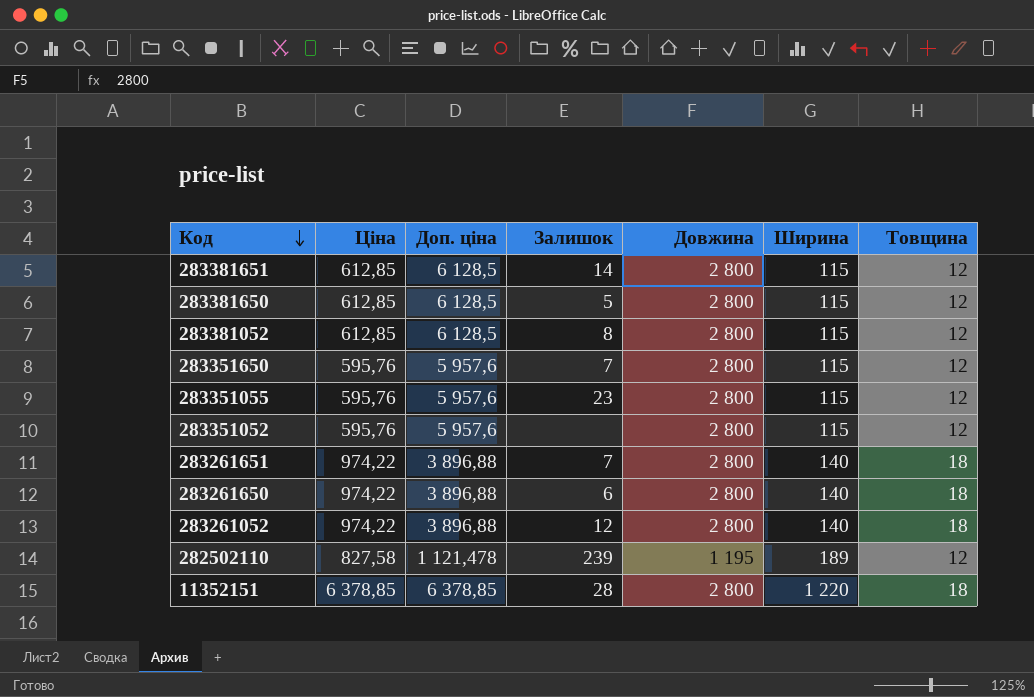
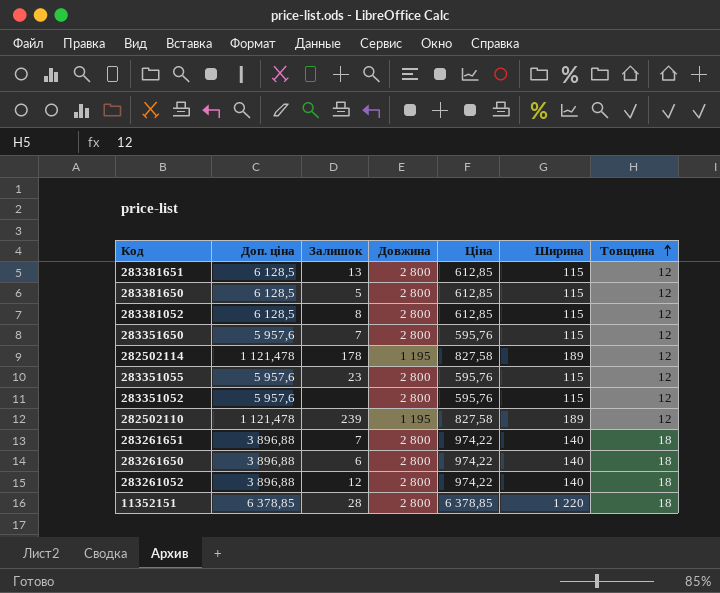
row order: Код descending -> Товщина ascending
column Ціна | position: 2 -> 5
283381651 | Залишок: 14 -> 13
row 282502114: none -> 1 121,478 | 178 | 1 195 | 827,58 | 189 | 12

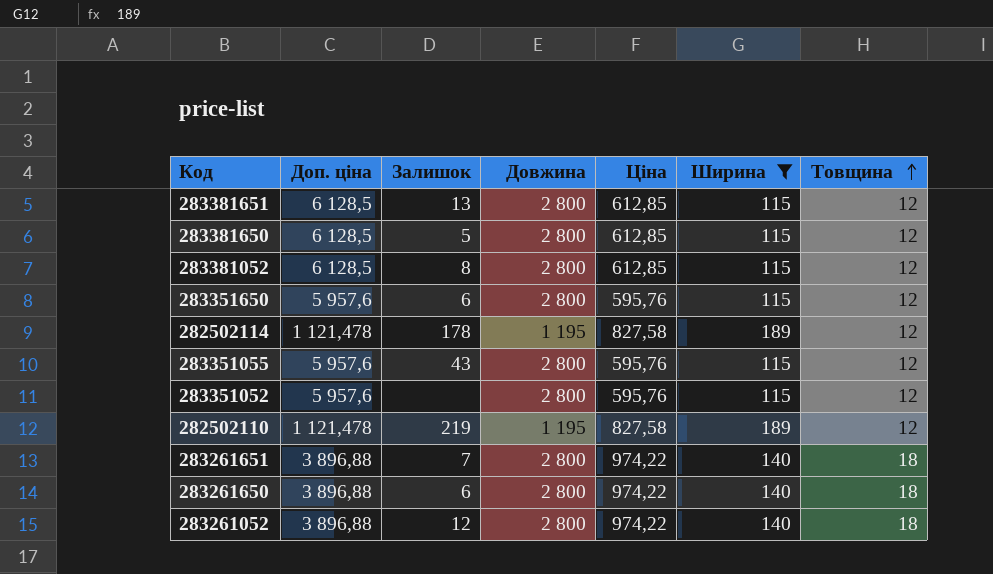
filter: none -> Ширина != 1 220
283351650 | Залишок: 7 -> 6
283351055 | Залишок: 23 -> 43
282502110 | Залишок: 239 -> 219

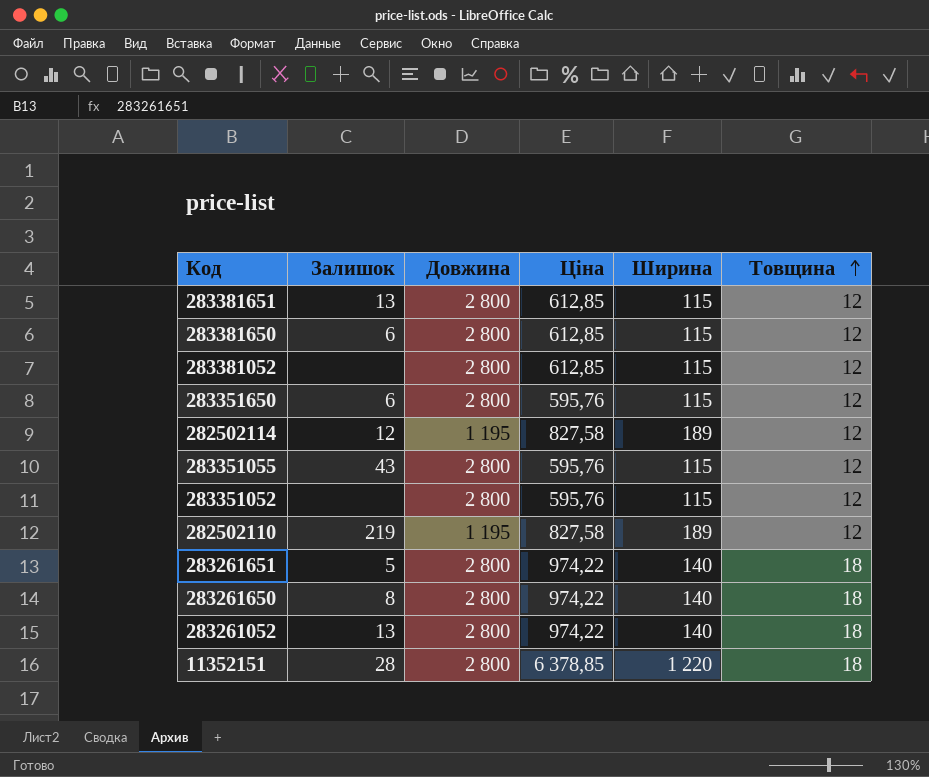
filter: Ширина != 1 220 -> none
column Доп. ціна | position: 2 -> none
283381650 | Залишок: 5 -> 6
283381052 | Залишок: 8 -> none
282502114 | Залишок: 178 -> 12
283261651 | Залишок: 7 -> 5
283261650 | Залишок: 6 -> 8
283261052 | Залишок: 12 -> 13

